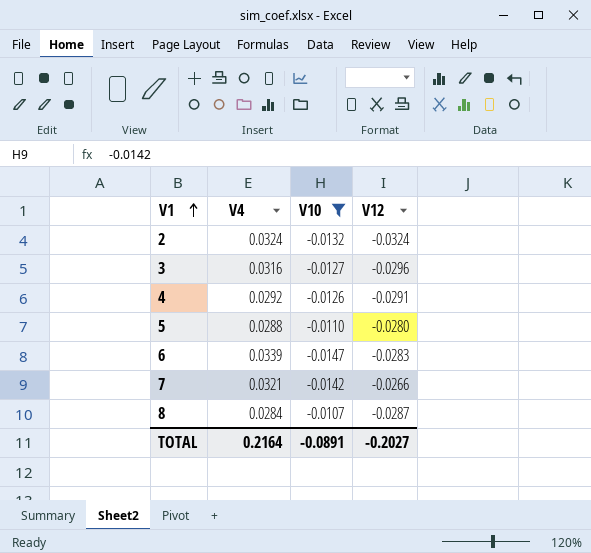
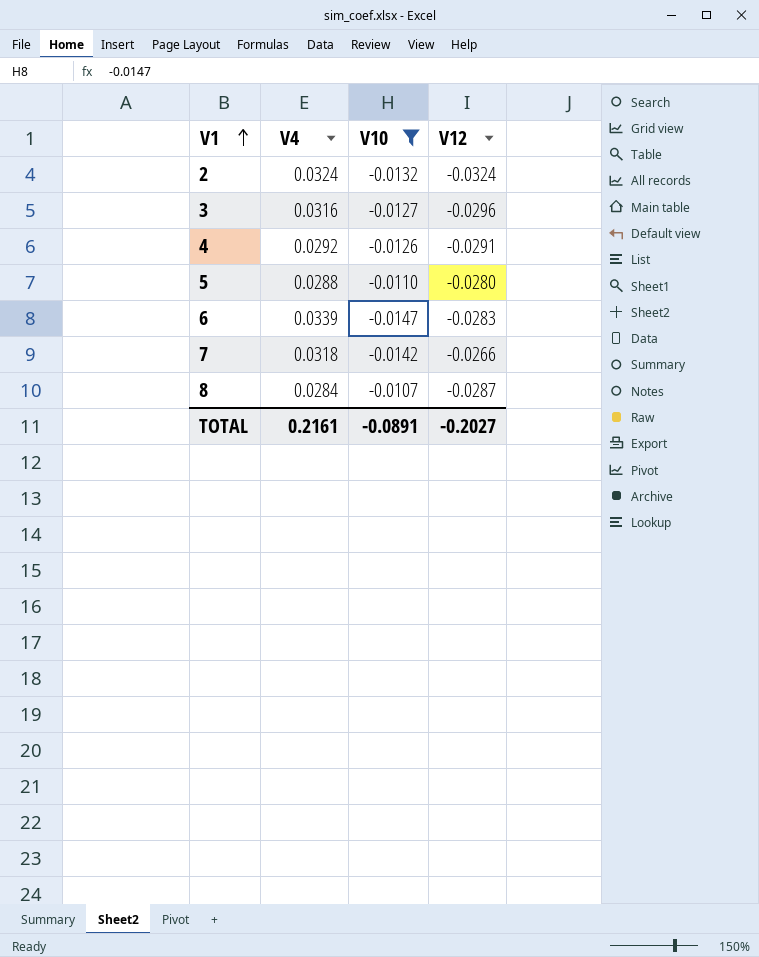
7 | V4: 0.0321 -> 0.0318
TOTAL | V4: 0.2164 -> 0.2161

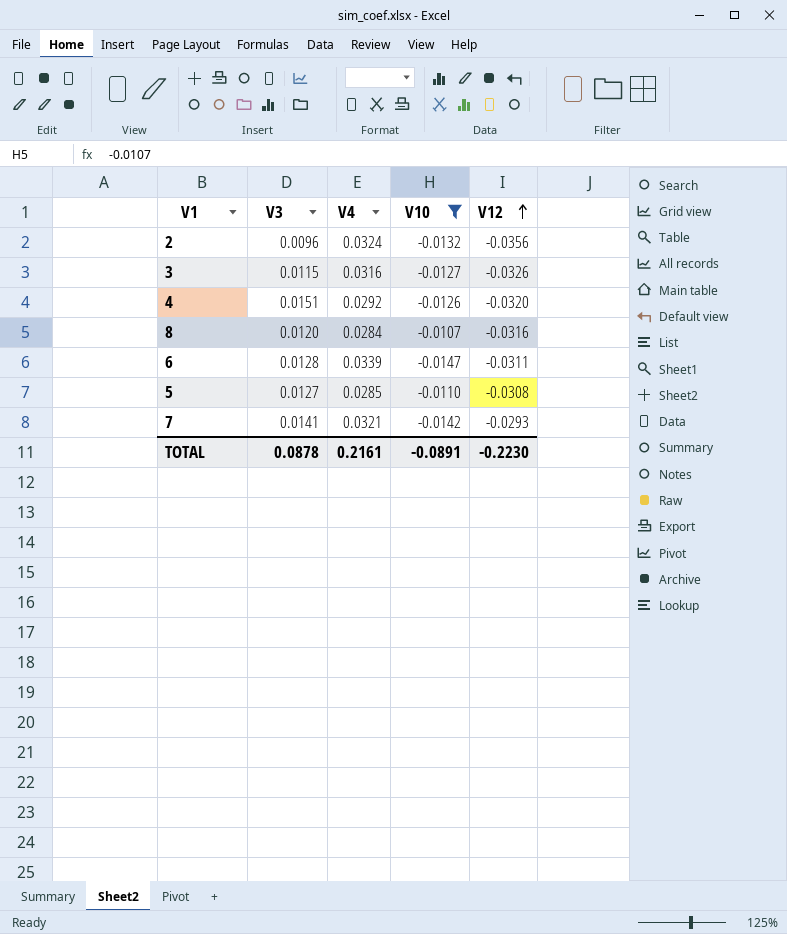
row order: V1 ascending -> V12 ascending
column V3 | position: none -> 2
2 | V12: -0.0324 -> -0.0356
3 | V12: -0.0296 -> -0.0326
4 | V12: -0.0291 -> -0.0320
8 | V12: -0.0287 -> -0.0316
6 | V12: -0.0283 -> -0.0311
5 | V4: 0.0288 -> 0.0285
5 | V12: -0.0280 -> -0.0308
7 | V4: 0.0318 -> 0.0321
7 | V12: -0.0266 -> -0.0293
TOTAL | V12: -0.2027 -> -0.2230

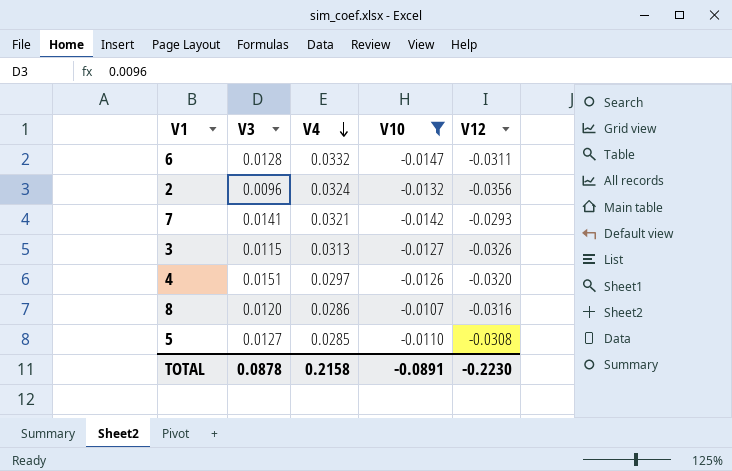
row order: V12 ascending -> V4 descending
6 | V4: 0.0339 -> 0.0332
3 | V4: 0.0316 -> 0.0313
4 | V4: 0.0292 -> 0.0297
8 | V4: 0.0284 -> 0.0286
TOTAL | V4: 0.2161 -> 0.2158

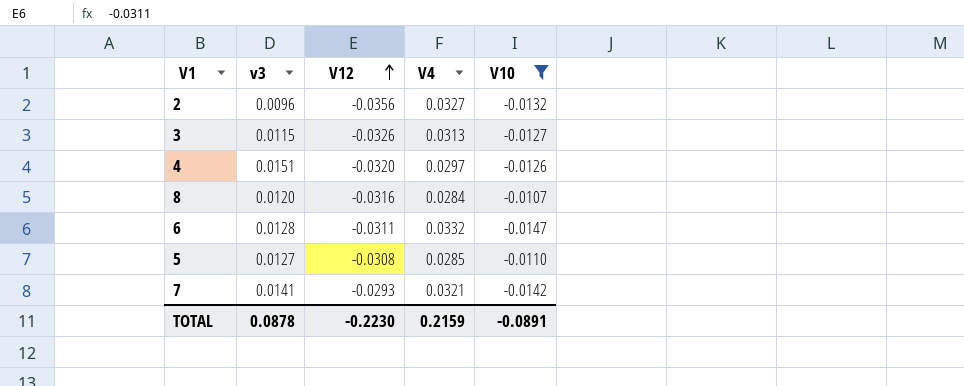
row order: V4 descending -> V12 ascending
column name: V3 -> v3
column V12 | position: 5 -> 3
2 | V4: 0.0324 -> 0.0327
8 | V4: 0.0286 -> 0.0284
TOTAL | V4: 0.2158 -> 0.2159

